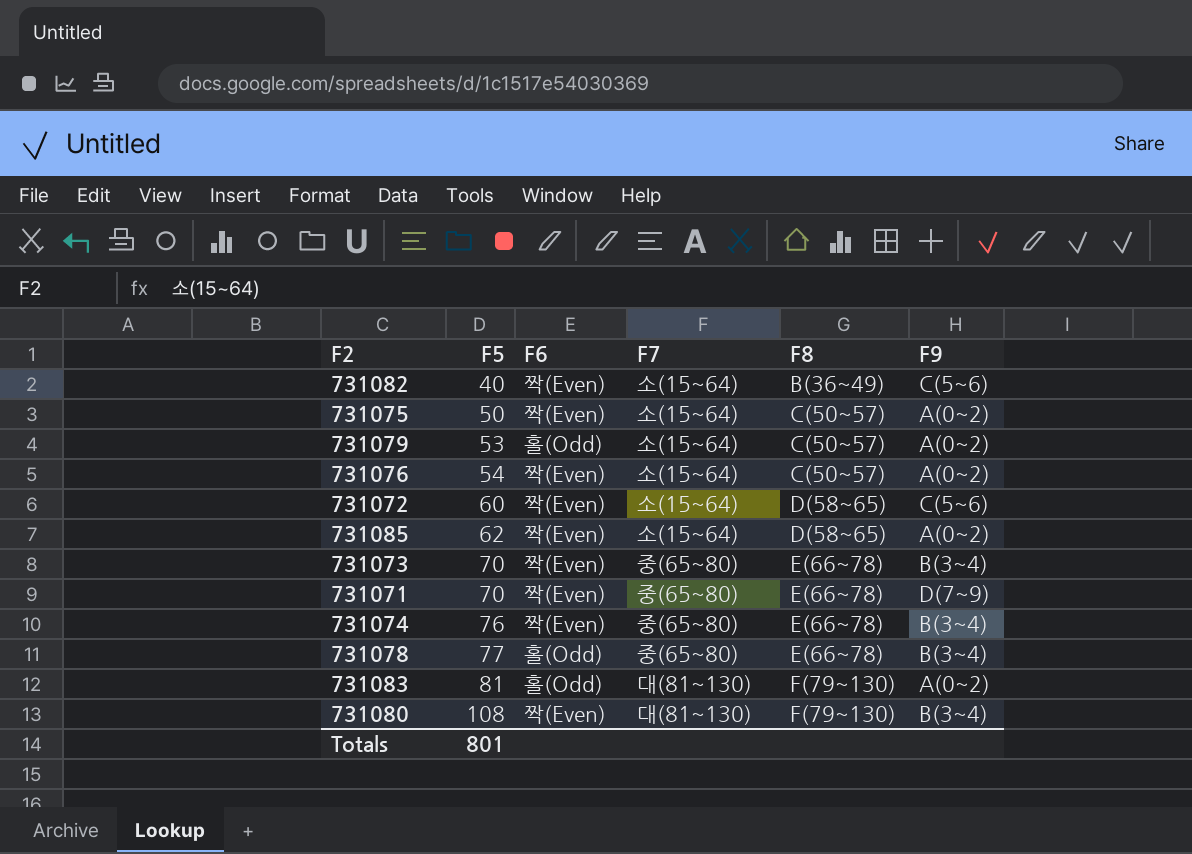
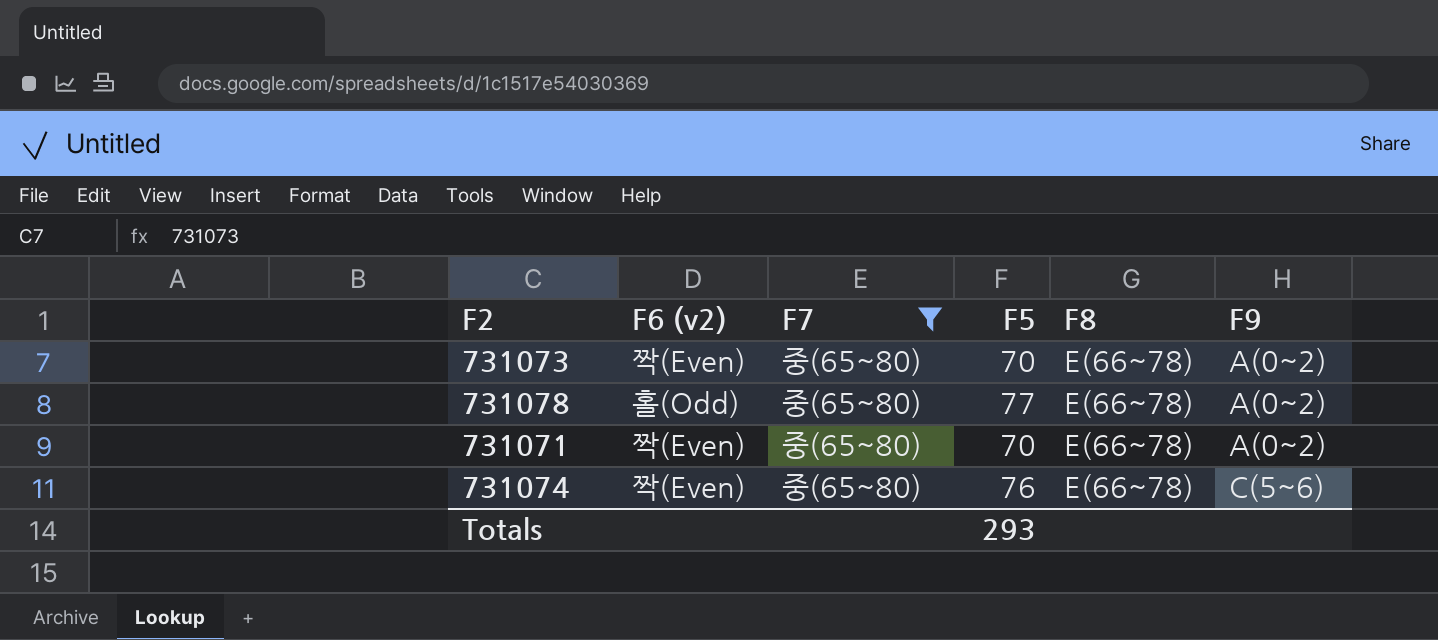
filter: none -> F7 = 중(65~80)
row order: F5 ascending -> F9 ascending
column name: F6 -> F6 (v2)
column F5 | position: 2 -> 4
731073 | F9: B(3~4) -> A(0~2)
731078 | F9: B(3~4) -> A(0~2)
731071 | F9: D(7~9) -> A(0~2)
731074 | F9: B(3~4) -> C(5~6)
Totals | F5: 801 -> 293

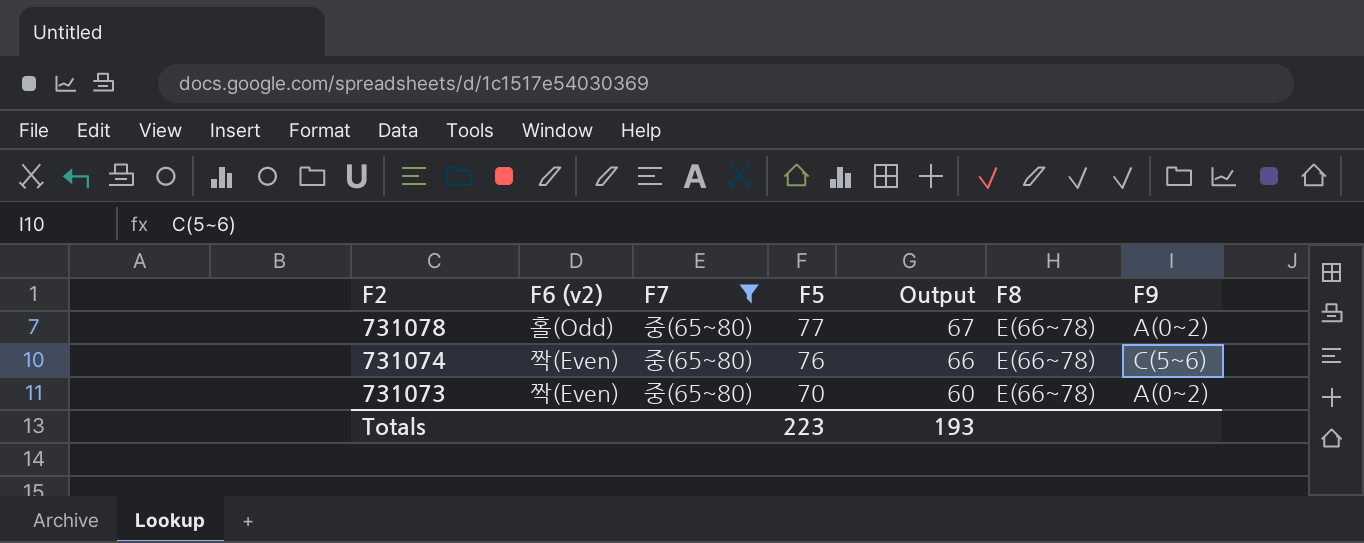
row order: F9 ascending -> F2 descending
column Output | formula: none -> [F5] - 10
row 731071: 짝(Even) | 중(65~80) | 70 | E(66~78) | A(0~2) -> none
Totals | F5: 293 -> 223

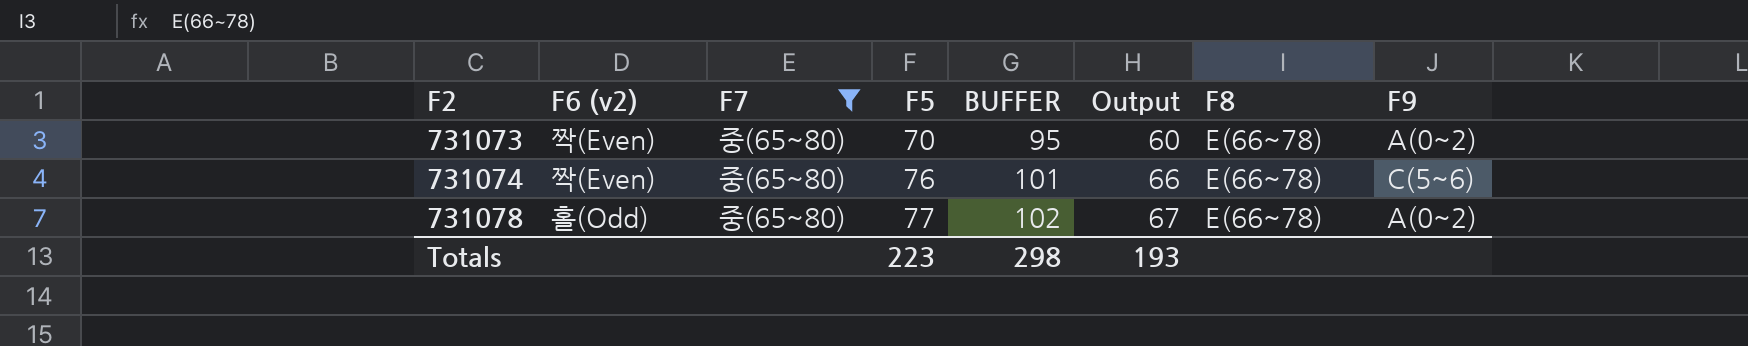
row order: F2 descending -> F2 ascending
column BUFFER | formula: none -> [F5] + 25

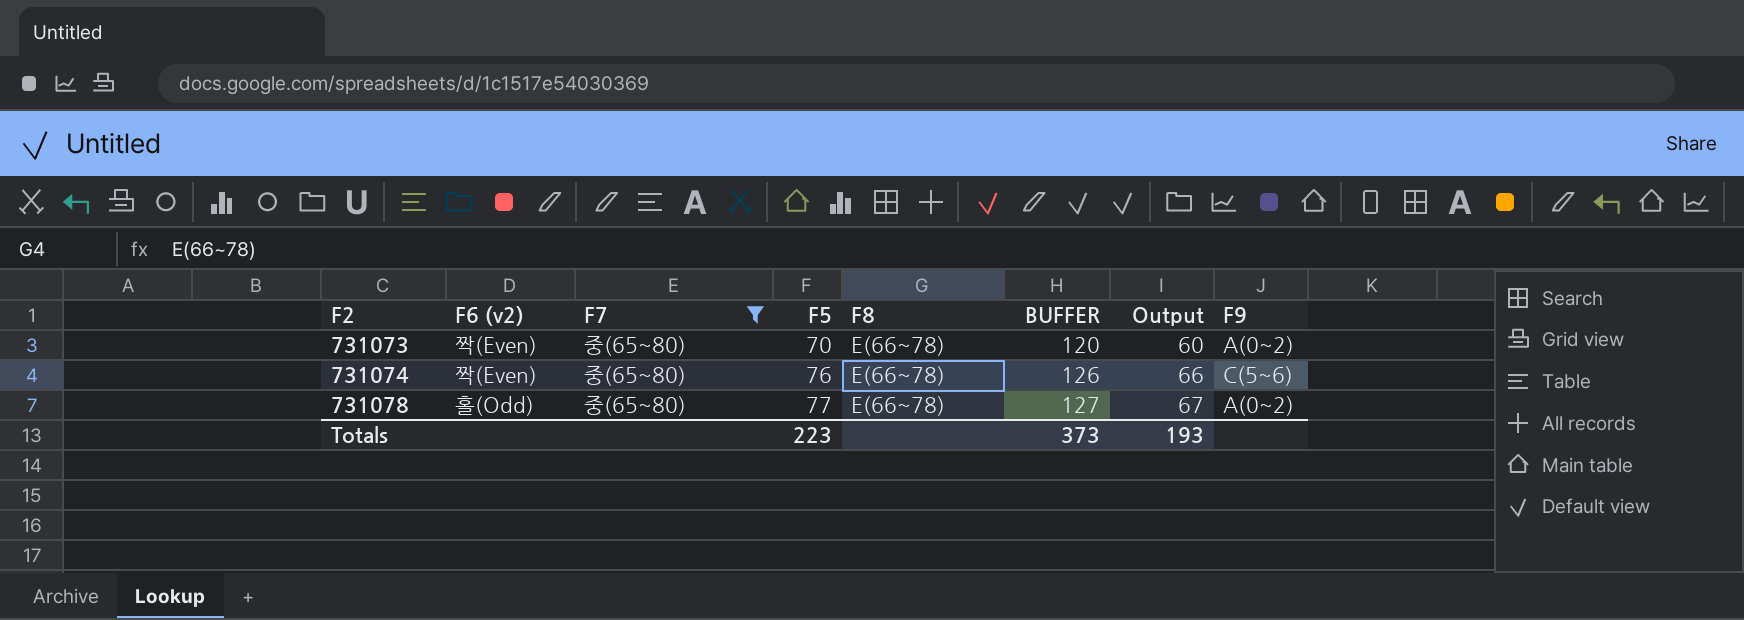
column F8 | position: 7 -> 5
column BUFFER | formula: [F5] + 25 -> [F5] + 50
Totals | BUFFER: 298 -> 373

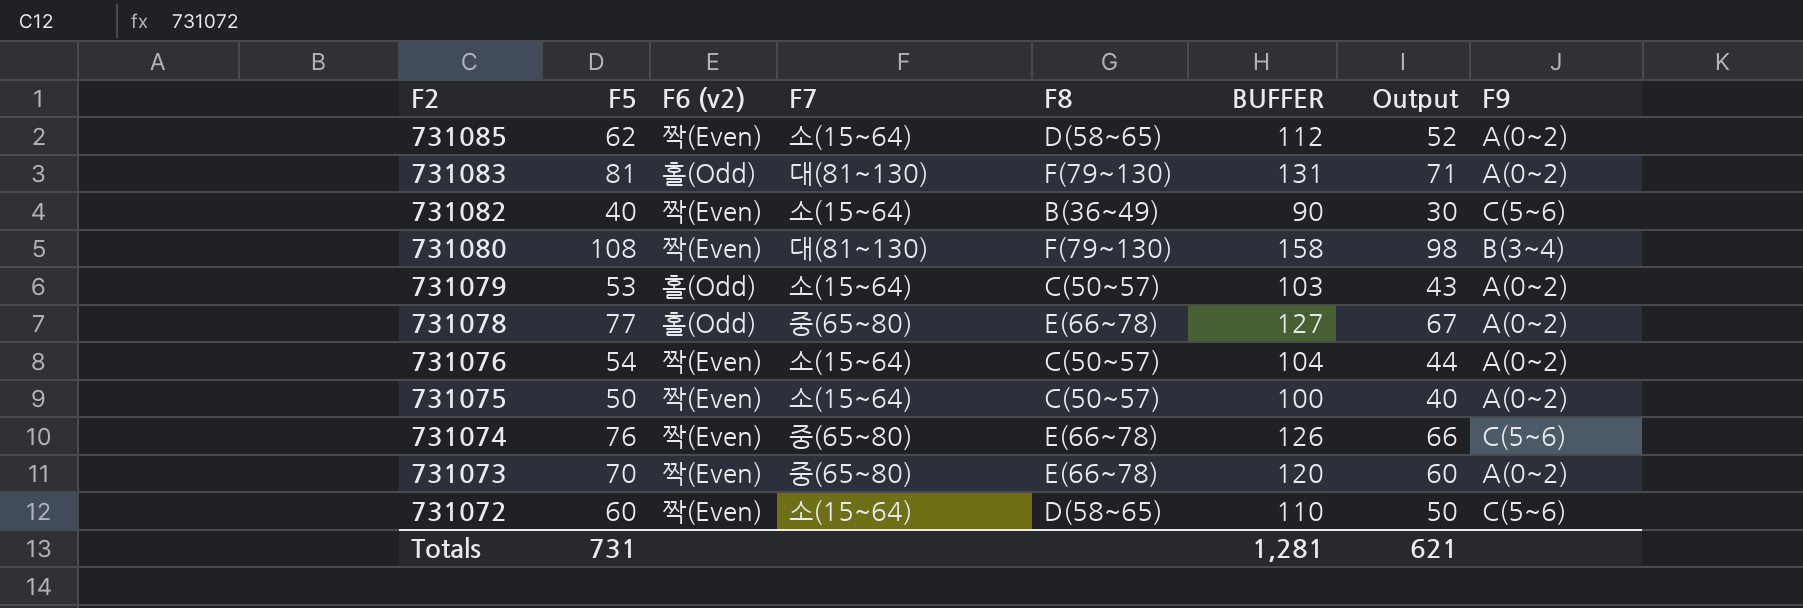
filter: F7 = 중(65~80) -> none
row order: F2 ascending -> F2 descending
column F5 | position: 4 -> 2
Totals | F5: 223 -> 731
Totals | BUFFER: 373 -> 1,281
Totals | Output: 193 -> 621

